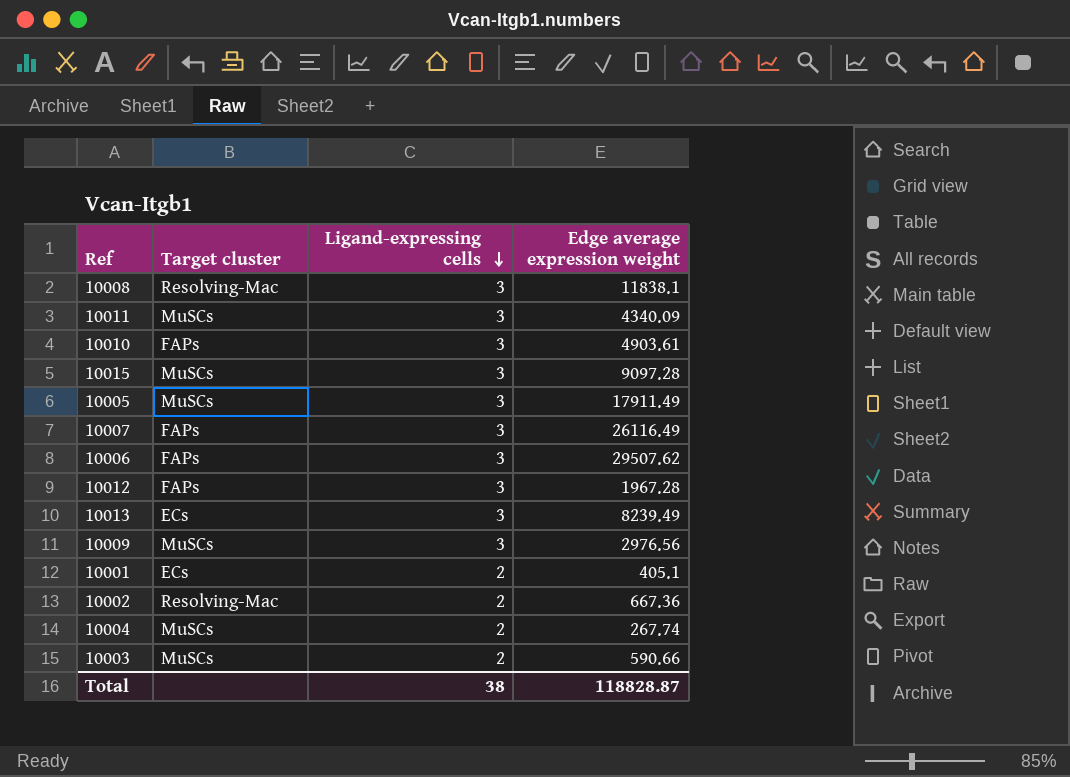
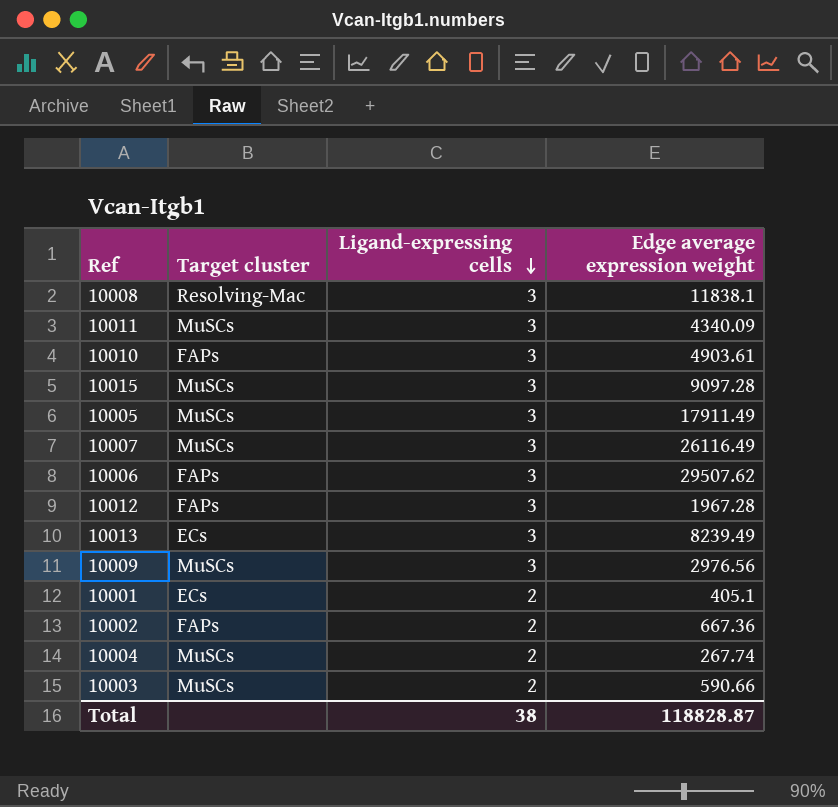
10007 | Target cluster: FAPs -> MuSCs
10002 | Target cluster: Resolving-Mac -> FAPs

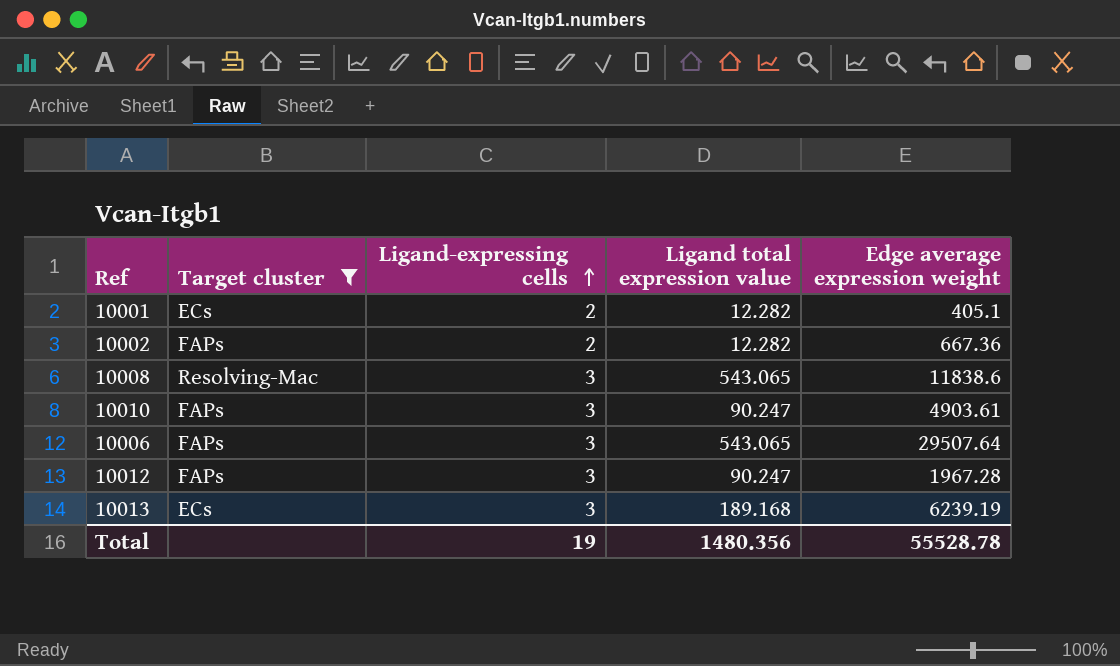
filter: none -> Target cluster != MuSCs
row order: Ligand-expressing cells descending -> Ligand-expressing cells ascending
column Ligand total expression value | position: none -> 4
10008 | Edge average expression weight: 11838.1 -> 11838.6
10006 | Edge average expression weight: 29507.62 -> 29507.64
10013 | Edge average expression weight: 8239.49 -> 6239.19
Total | Ligand-expressing cells: 38 -> 19
Total | Edge average expression weight: 118828.87 -> 55528.78

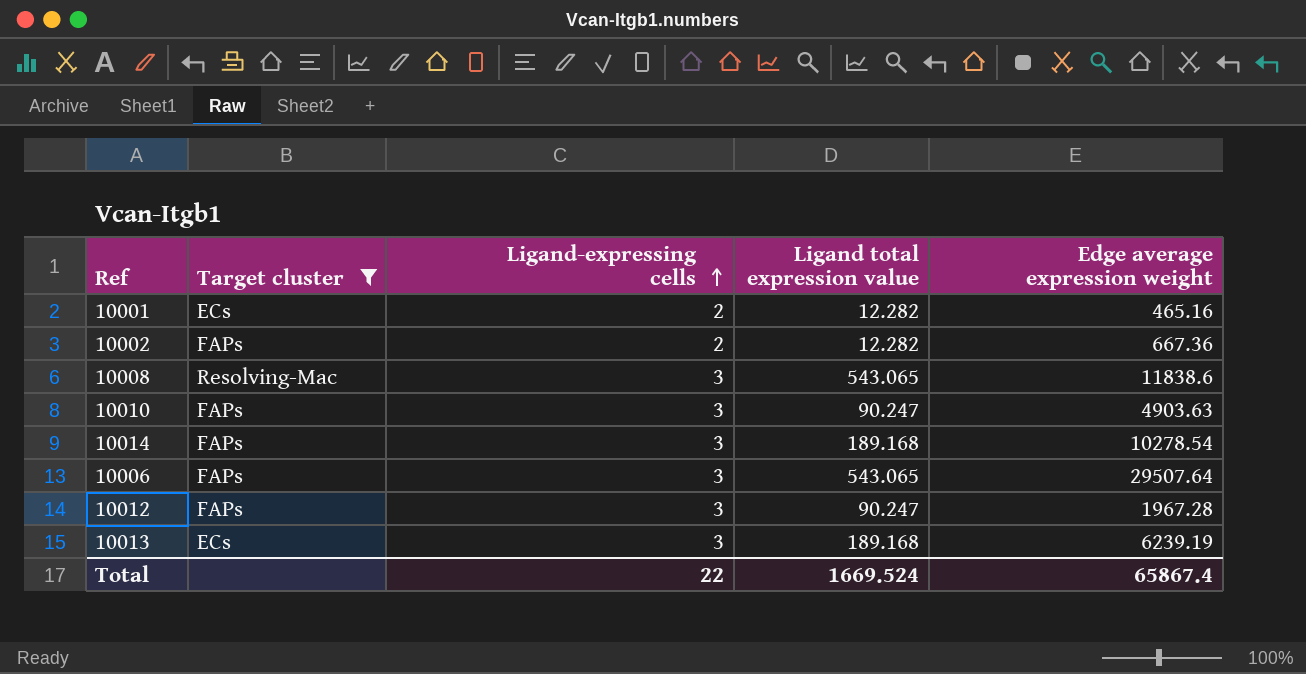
10001 | Edge average expression weight: 405.1 -> 465.16
10010 | Edge average expression weight: 4903.61 -> 4903.63
row 10014: none -> FAPs | 3 | 189.168 | 10278.54
Total | Ligand-expressing cells: 19 -> 22
Total | Ligand total expression value: 1480.356 -> 1669.524
Total | Edge average expression weight: 55528.78 -> 65867.4

